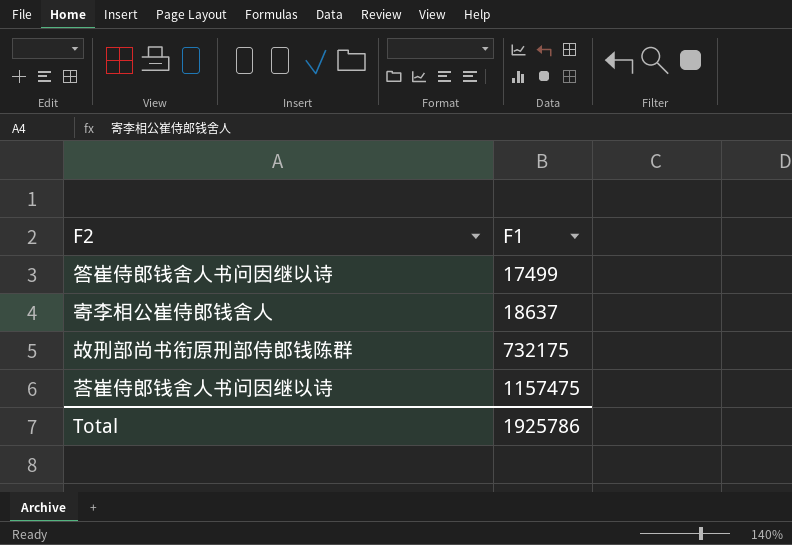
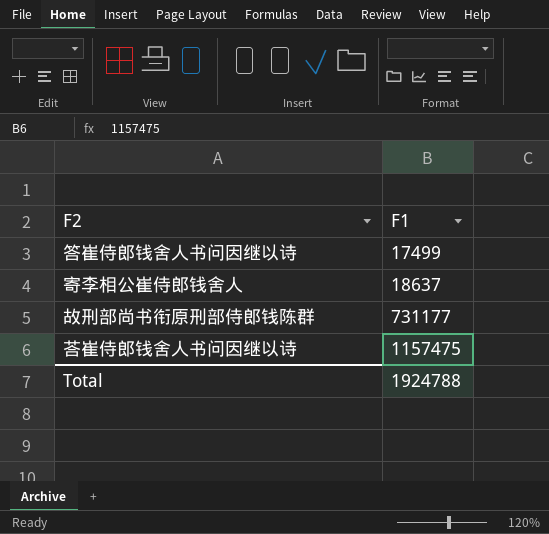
故刑部尚书衔原刑部侍郎钱陈群 | F1: 732175 -> 731177
Total | F1: 1925786 -> 1924788

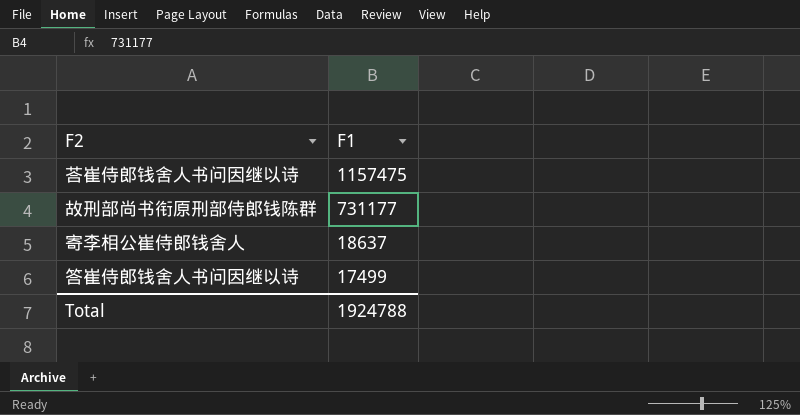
row order: F1 ascending -> F1 descending

